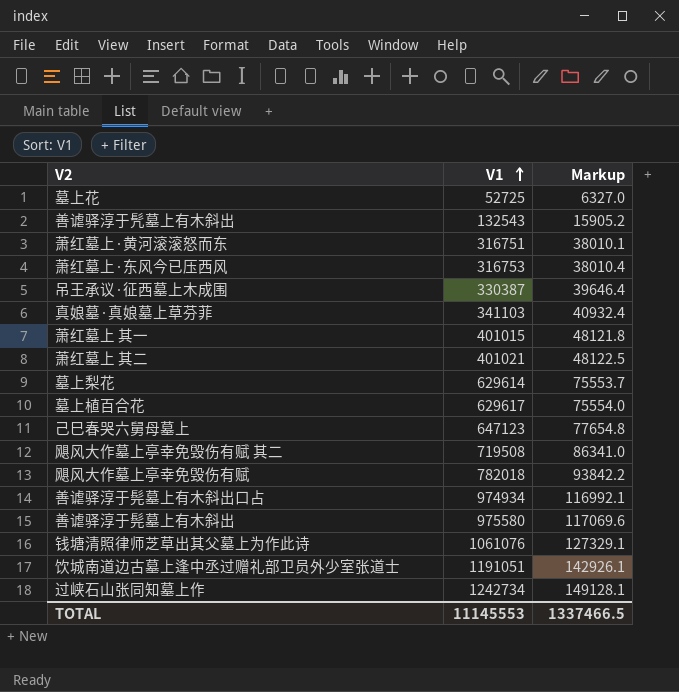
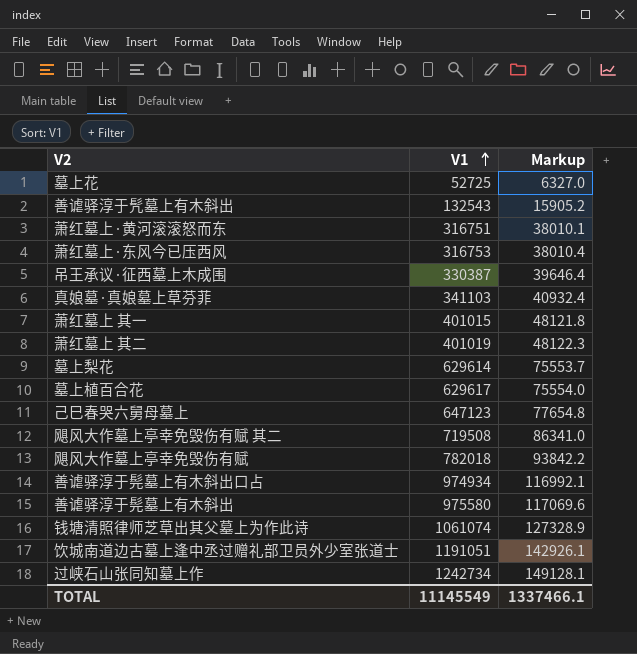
萧红墓上 其二 | V1: 401021 -> 401019
萧红墓上 其二 | Markup: 48122.5 -> 48122.3
钱塘清照律师芝草出其父墓上为作此诗 | V1: 1061076 -> 1061074
钱塘清照律师芝草出其父墓上为作此诗 | Markup: 127329.1 -> 127328.9
TOTAL | V1: 11145553 -> 11145549
TOTAL | Markup: 1337466.5 -> 1337466.1

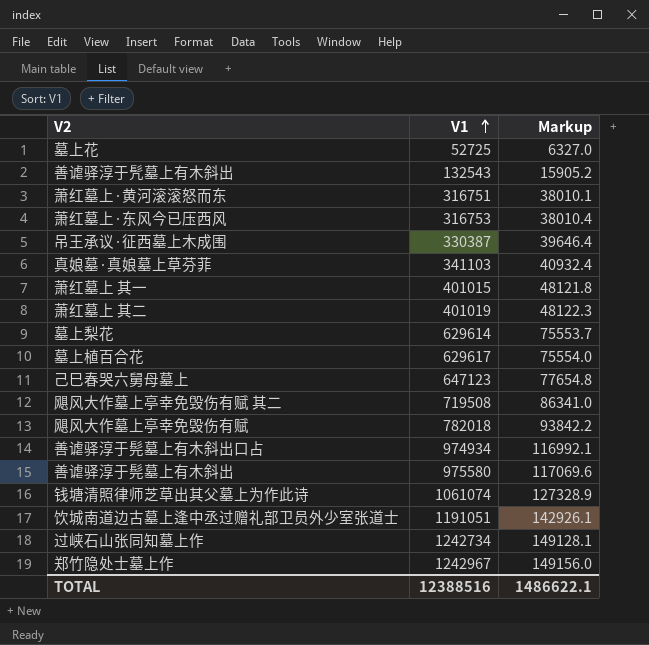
row 郑竹隐处士墓上作: none -> 1242967 | 149156.0
TOTAL | V1: 11145549 -> 12388516
TOTAL | Markup: 1337466.1 -> 1486622.1

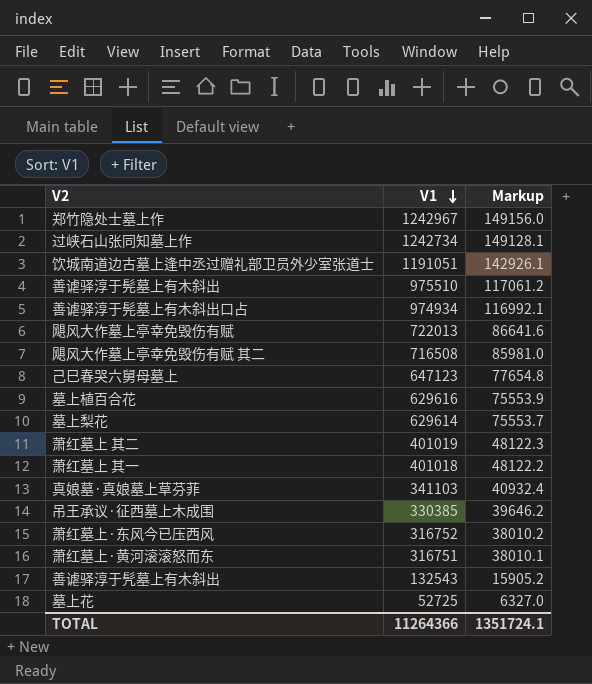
row order: V1 ascending -> V1 descending
row 钱塘清照律师芝草出其父墓上为作此诗: 1061074 | 127328.9 -> none
善谑驿淳于髡墓上有木斜出 | V1: 975580 -> 975510
善谑驿淳于髡墓上有木斜出 | Markup: 117069.6 -> 117061.2
飓风大作墓上亭幸免毁伤有赋 | V1: 782018 -> 722013
飓风大作墓上亭幸免毁伤有赋 | Markup: 93842.2 -> 86641.6
飓风大作墓上亭幸免毁伤有赋 其二 | V1: 719508 -> 716508
飓风大作墓上亭幸免毁伤有赋 其二 | Markup: 86341.0 -> 85981.0
墓上植百合花 | V1: 629617 -> 629616
墓上植百合花 | Markup: 75554.0 -> 75553.9
萧红墓上 其一 | V1: 401015 -> 401018
萧红墓上 其一 | Markup: 48121.8 -> 48122.2
吊王承议·征西墓上木成围 | V1: 330387 -> 330385
吊王承议·征西墓上木成围 | Markup: 39646.4 -> 39646.2
萧红墓上·东风今已压西风 | V1: 316753 -> 316752
萧红墓上·东风今已压西风 | Markup: 38010.4 -> 38010.2
TOTAL | V1: 12388516 -> 11264366
TOTAL | Markup: 1486622.1 -> 1351724.1

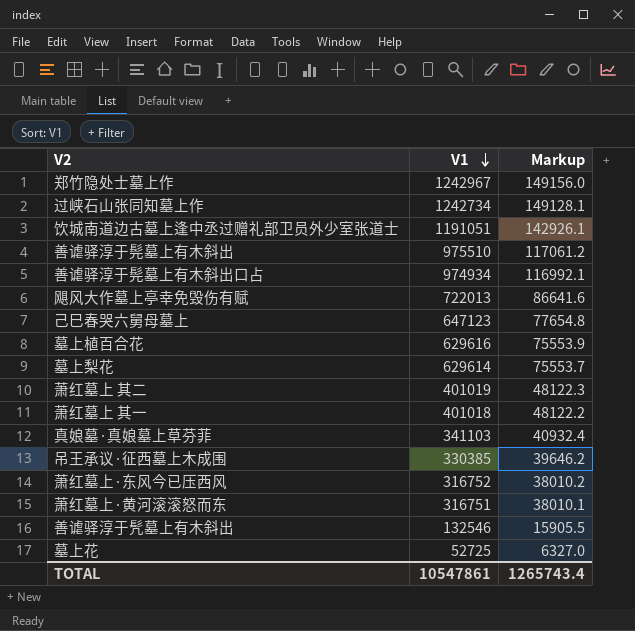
row 飓风大作墓上亭幸免毁伤有赋 其二: 716508 | 85981.0 -> none
善谑驿淳于髠墓上有木斜出 | V1: 132543 -> 132546
善谑驿淳于髠墓上有木斜出 | Markup: 15905.2 -> 15905.5
TOTAL | V1: 11264366 -> 10547861
TOTAL | Markup: 1351724.1 -> 1265743.4

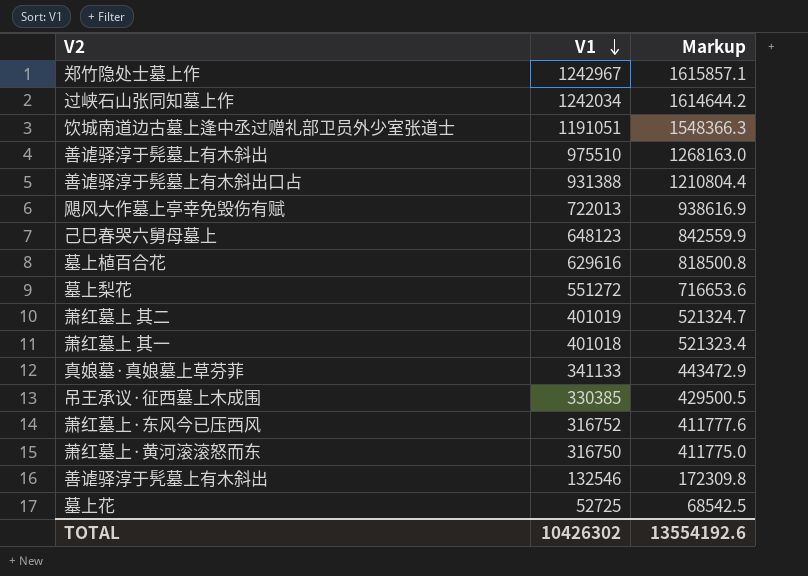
column Markup | formula: [V1] * 0.12 -> [V1] * 1.3
过峡石山张同知墓上作 | V1: 1242734 -> 1242034
善谑驿淳于髡墓上有木斜出口占 | V1: 974934 -> 931388
己巳春哭六舅母墓上 | V1: 647123 -> 648123
墓上梨花 | V1: 629614 -> 551272
真娘墓·真娘墓上草芬菲 | V1: 341103 -> 341133
萧红墓上·黄河滚滚怒而东 | V1: 316751 -> 316750
TOTAL | V1: 10547861 -> 10426302
TOTAL | Markup: 1265743.4 -> 13554192.6

